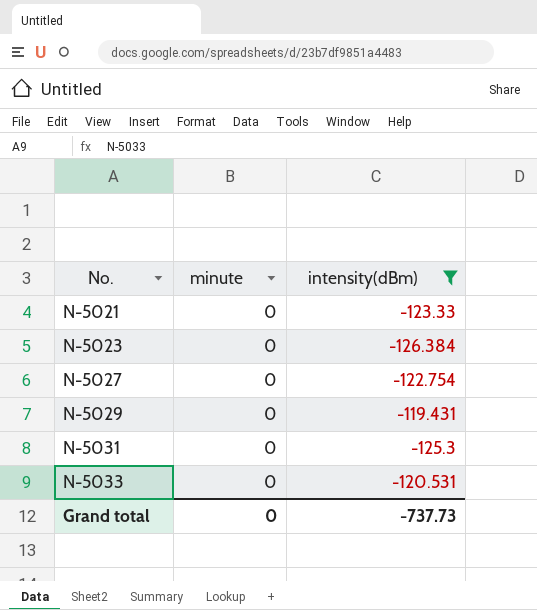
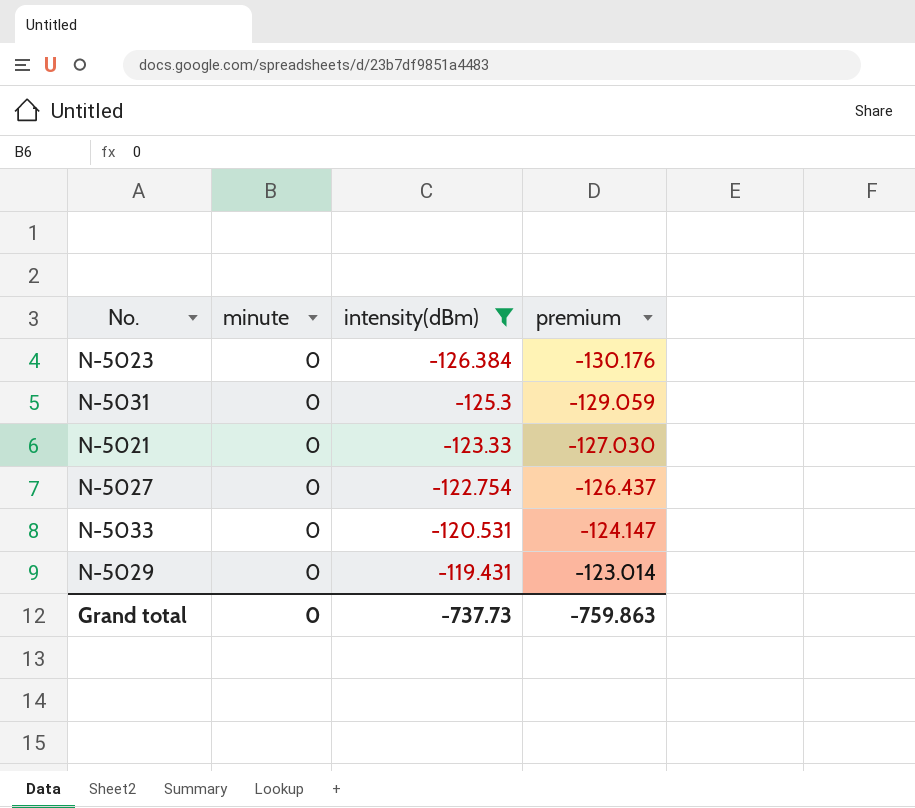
row order: No. ascending -> intensity(dBm) ascending
column premium | formula: none -> [intensity(dBm)] * 1.03

